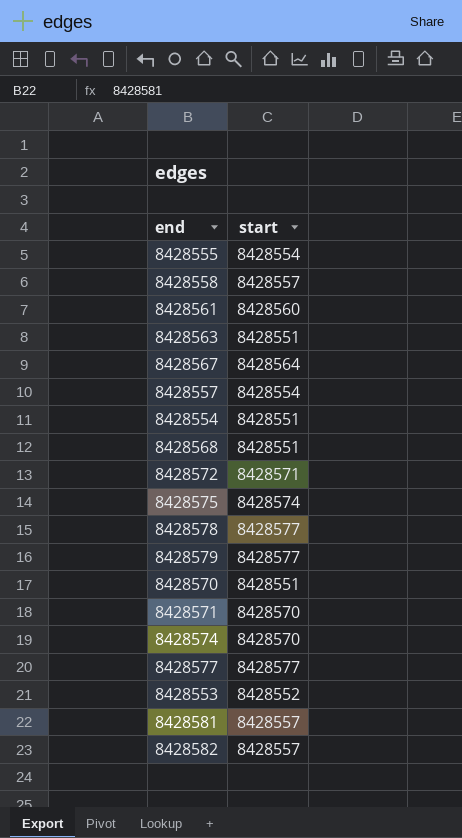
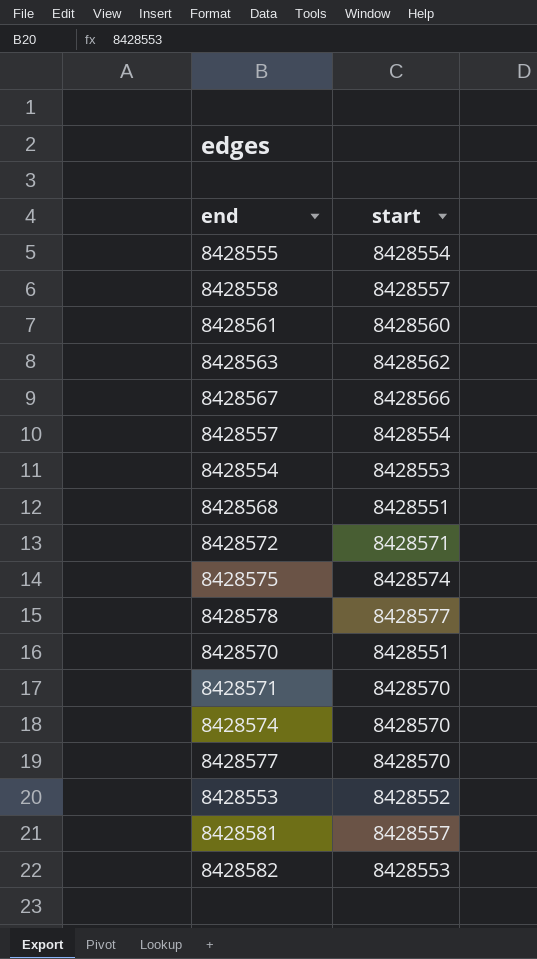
row 8428579: 8428577 -> none
8428563 | start: 8428551 -> 8428562
8428567 | start: 8428564 -> 8428566
8428554 | start: 8428551 -> 8428553
8428577 | start: 8428577 -> 8428570
8428582 | start: 8428557 -> 8428553

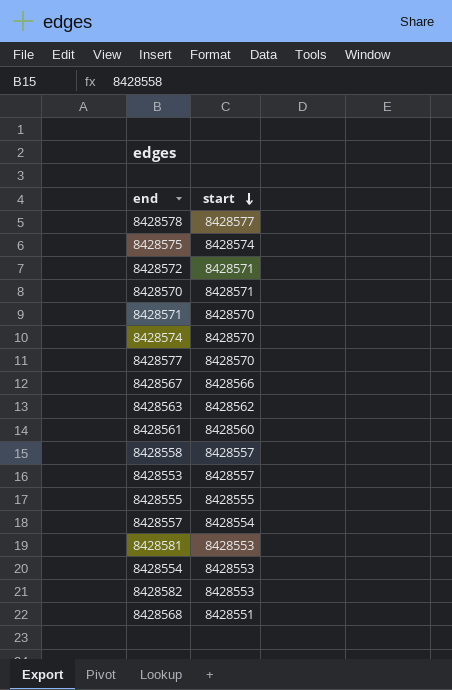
row order: none -> start descending
8428570 | start: 8428551 -> 8428571
8428553 | start: 8428552 -> 8428557
8428555 | start: 8428554 -> 8428555
8428581 | start: 8428557 -> 8428553

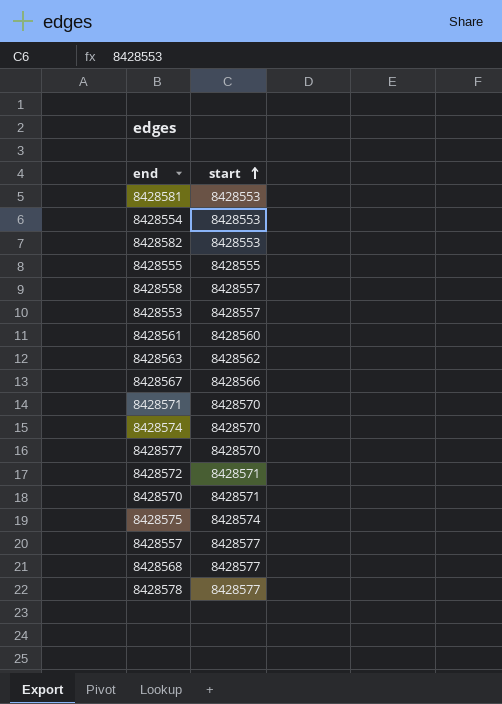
row order: start descending -> start ascending
8428557 | start: 8428554 -> 8428577
8428568 | start: 8428551 -> 8428577

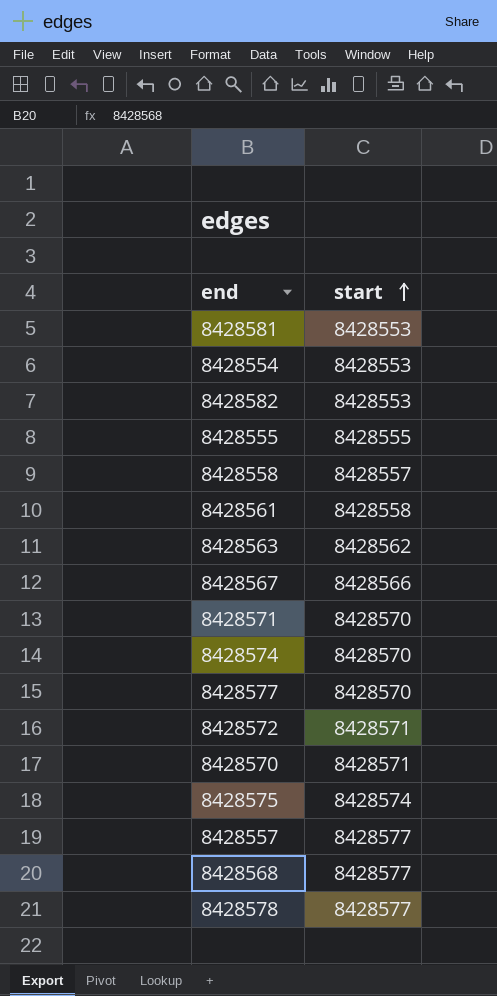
row 8428553: 8428557 -> none
8428561 | start: 8428560 -> 8428558

